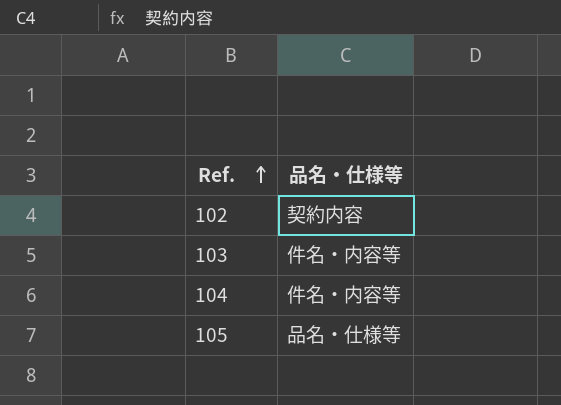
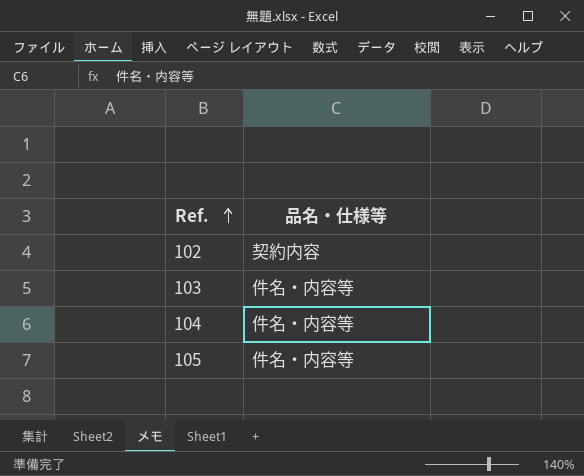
105 | 品名・仕様等: 品名・仕様等 -> 件名・内容等

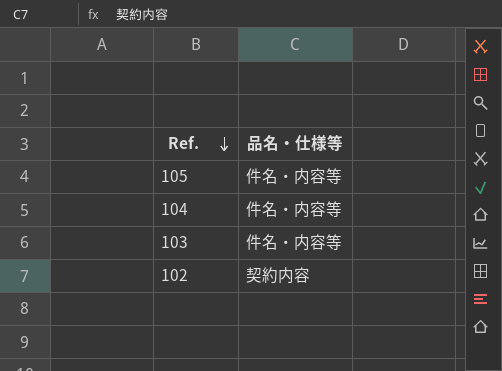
row order: Ref. ascending -> Ref. descending

